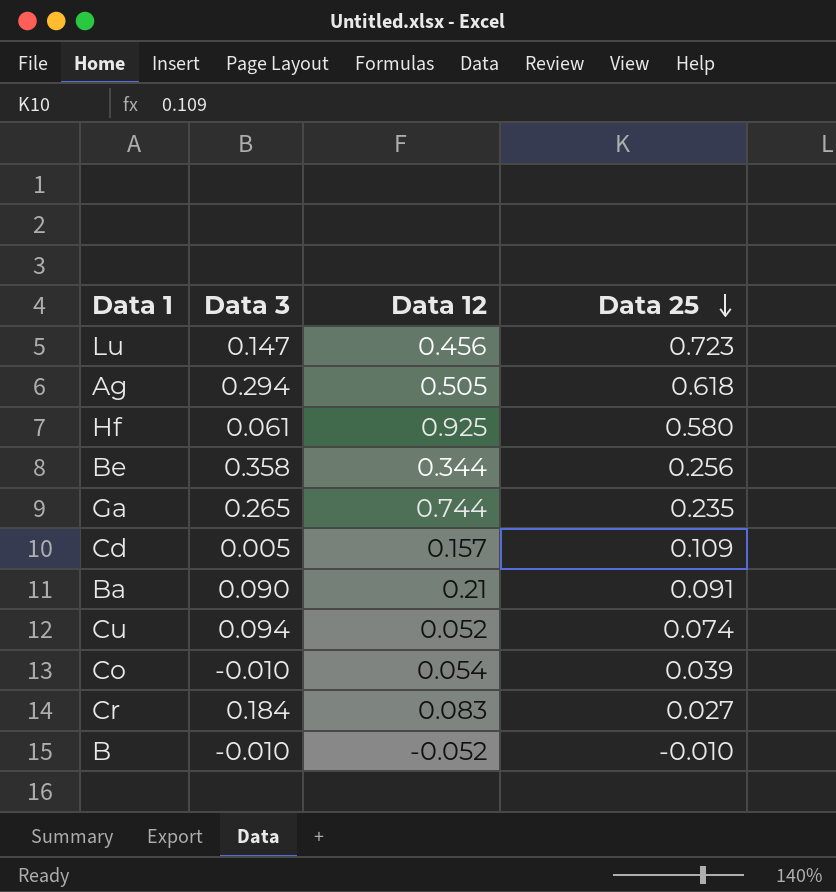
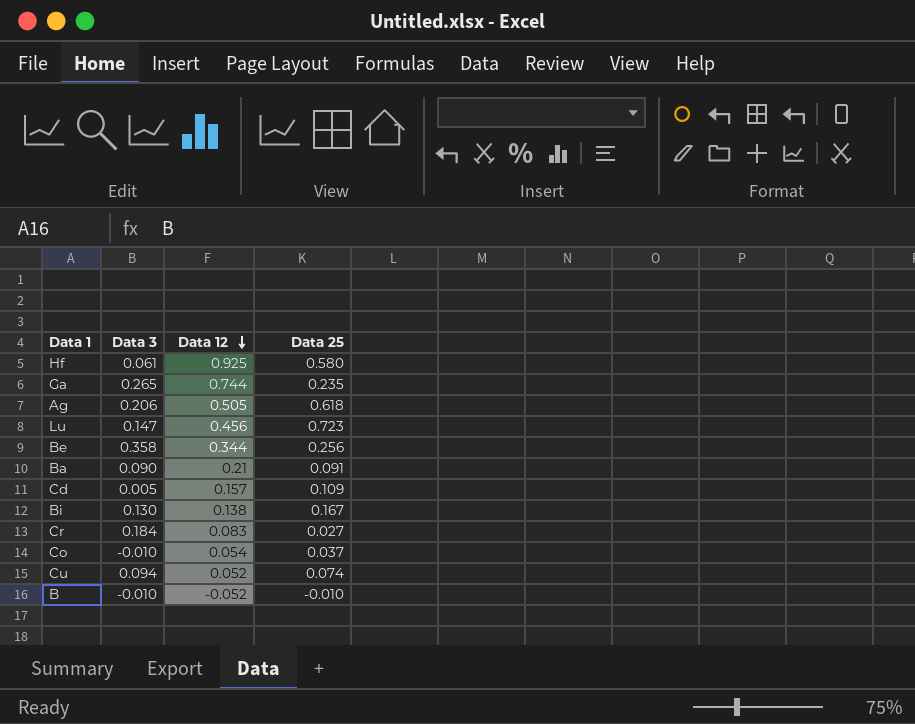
row order: Data 25 descending -> Data 12 descending
Ag | Data 3: 0.294 -> 0.206
row Bi: none -> 0.130 | 0.138 | 0.167
Co | Data 25: 0.039 -> 0.037

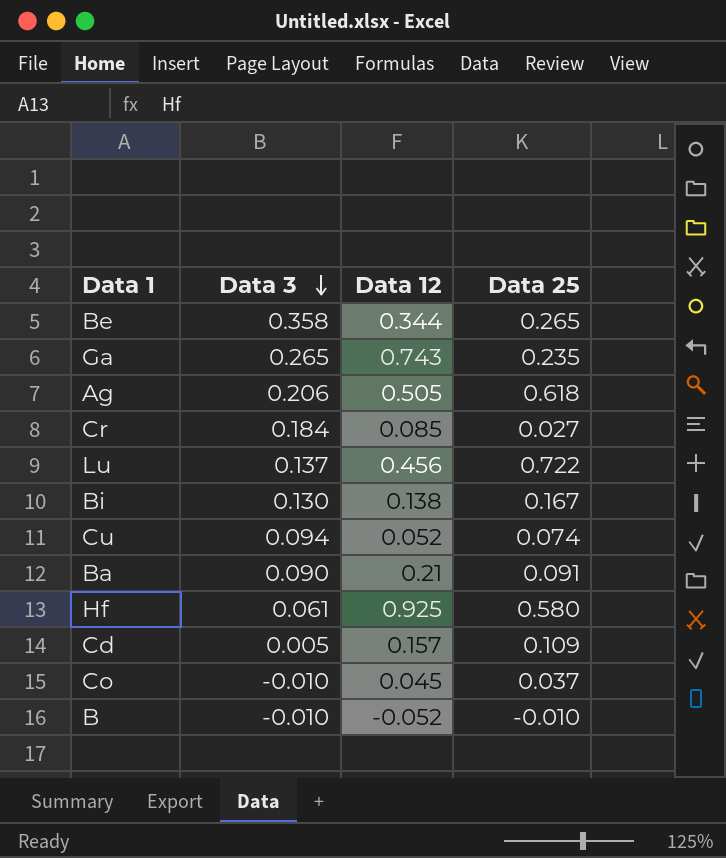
row order: Data 12 descending -> Data 3 descending
Be | Data 25: 0.256 -> 0.265
Ga | Data 12: 0.744 -> 0.743
Cr | Data 12: 0.083 -> 0.085
Lu | Data 3: 0.147 -> 0.137
Lu | Data 25: 0.723 -> 0.722
Co | Data 12: 0.054 -> 0.045

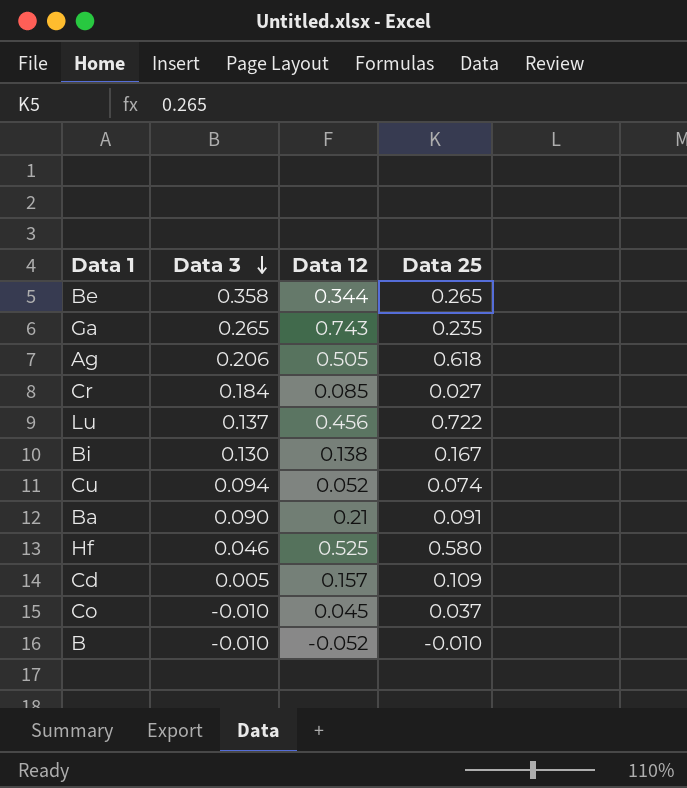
Hf | Data 3: 0.061 -> 0.046
Hf | Data 12: 0.925 -> 0.525

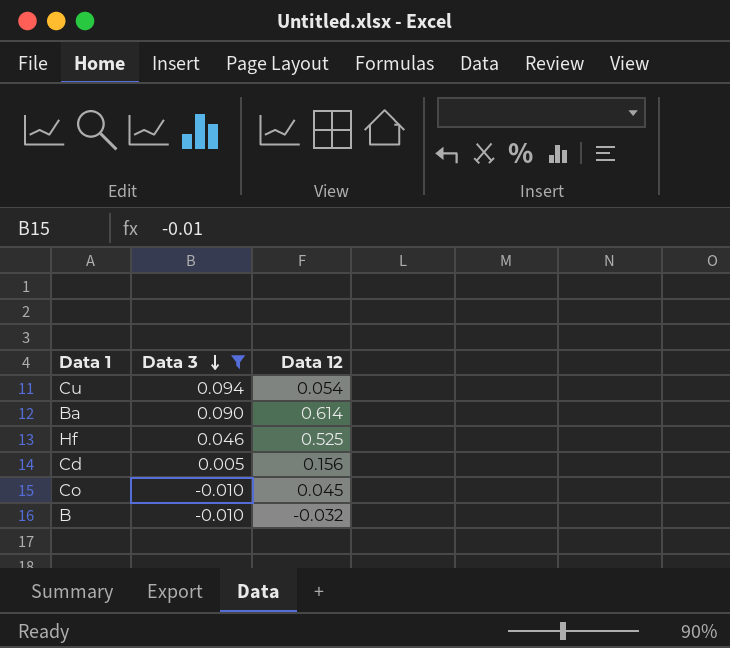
filter: none -> Data 3 <= 0.094
column Data 25 | position: 4 -> none
Cu | Data 12: 0.052 -> 0.054
Ba | Data 12: 0.21 -> 0.614
Cd | Data 12: 0.157 -> 0.156
B | Data 12: -0.052 -> -0.032

